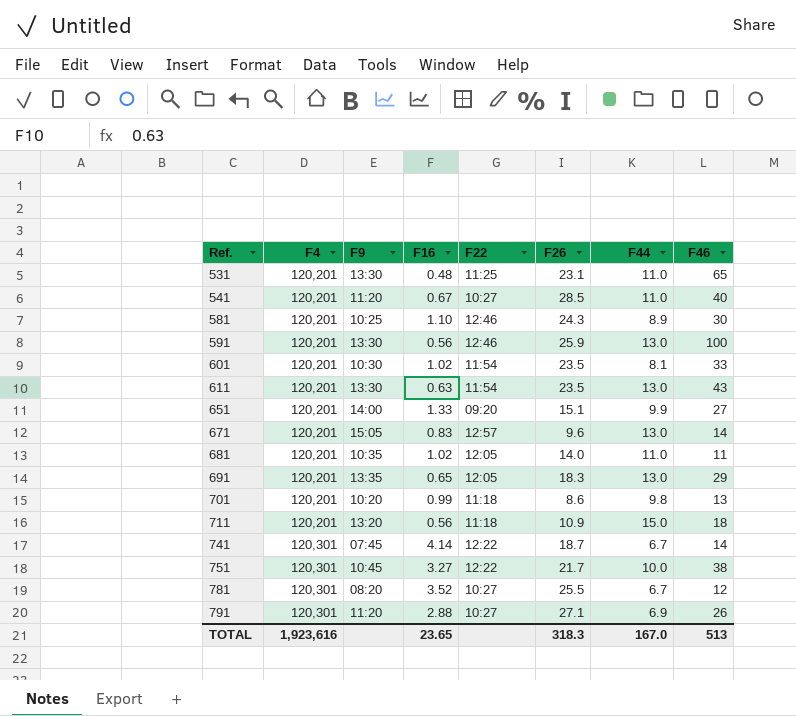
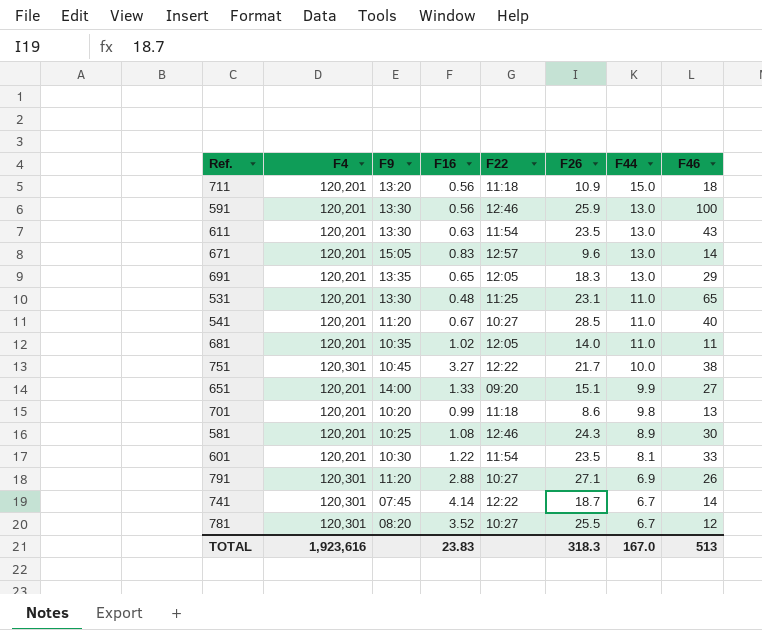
row order: Ref. ascending -> F44 descending
581 | F16: 1.10 -> 1.08
601 | F16: 1.02 -> 1.22
TOTAL | F16: 23.65 -> 23.83

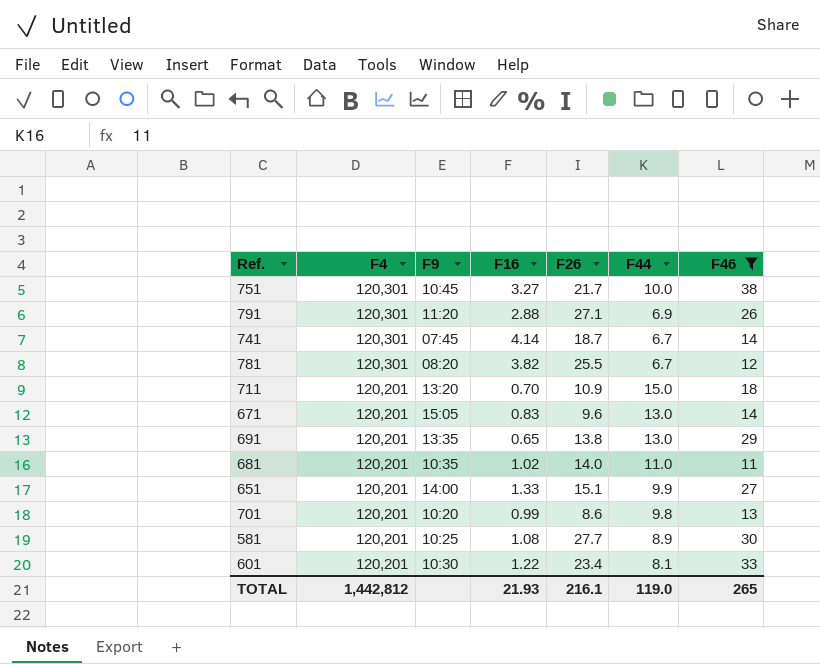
filter: none -> F46 <= 38
row order: F44 descending -> F4 descending
column F22 | position: 5 -> none
781 | F16: 3.52 -> 3.82
711 | F16: 0.56 -> 0.70
691 | F26: 18.3 -> 13.8
581 | F26: 24.3 -> 27.7
601 | F26: 23.5 -> 23.4
TOTAL | F4: 1,923,616 -> 1,442,812
TOTAL | F16: 23.83 -> 21.93
TOTAL | F26: 318.3 -> 216.1
TOTAL | F44: 167.0 -> 119.0
TOTAL | F46: 513 -> 265

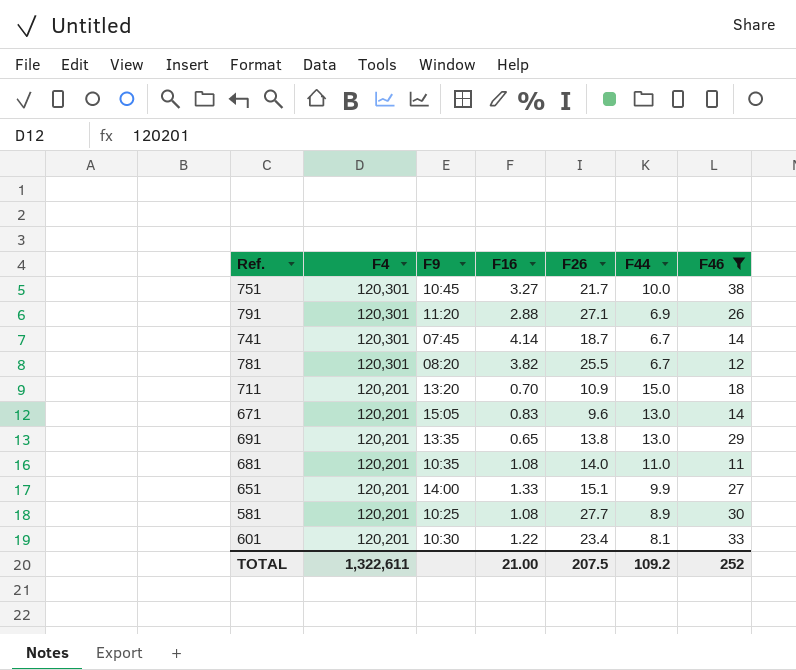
row 701: 120,201 | 10:20 | 0.99 | 8.6 | 9.8 | 13 -> none
681 | F16: 1.02 -> 1.08
TOTAL | F4: 1,442,812 -> 1,322,611
TOTAL | F16: 21.93 -> 21.00
TOTAL | F26: 216.1 -> 207.5
TOTAL | F44: 119.0 -> 109.2
TOTAL | F46: 265 -> 252

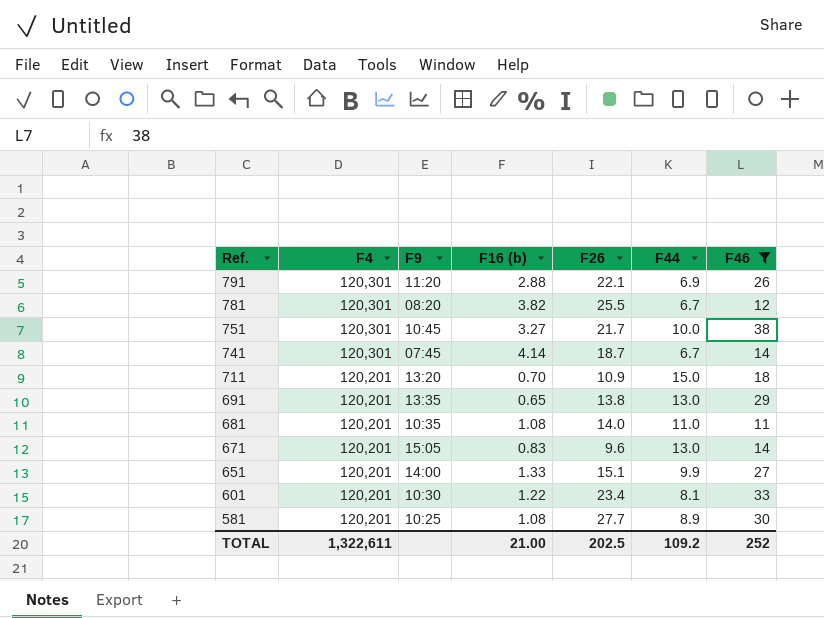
row order: F4 descending -> Ref. descending
column name: F16 -> F16 (b)
791 | F26: 27.1 -> 22.1
TOTAL | F26: 207.5 -> 202.5

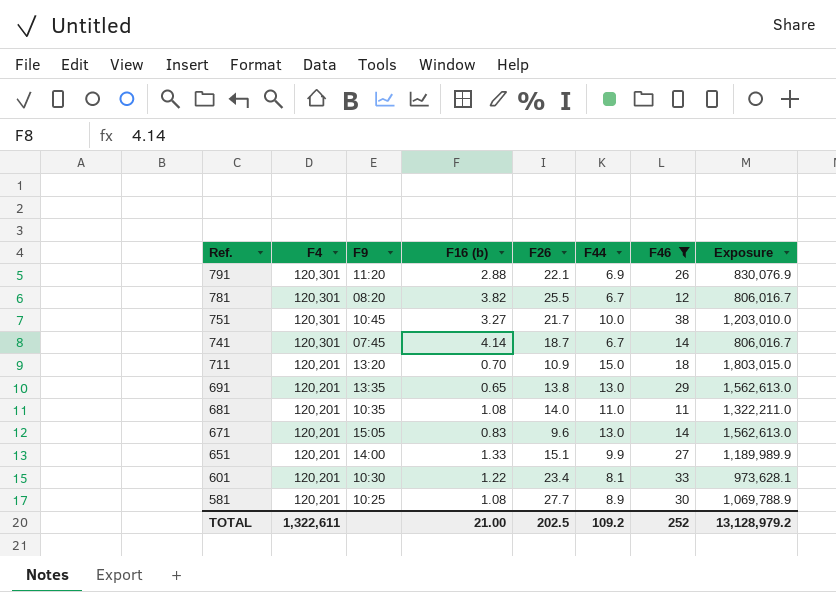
column Exposure | formula: none -> [F4] * [F44]

